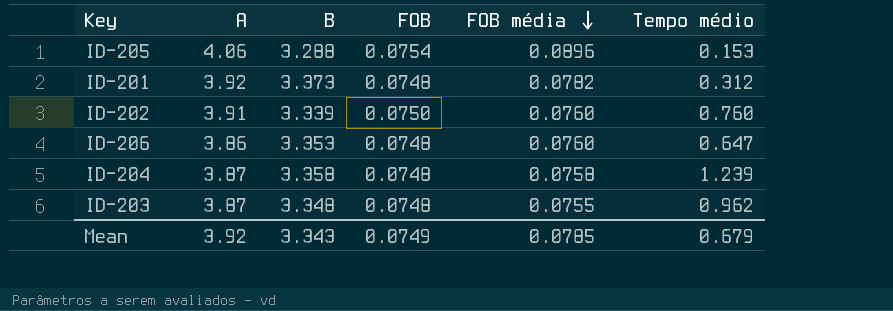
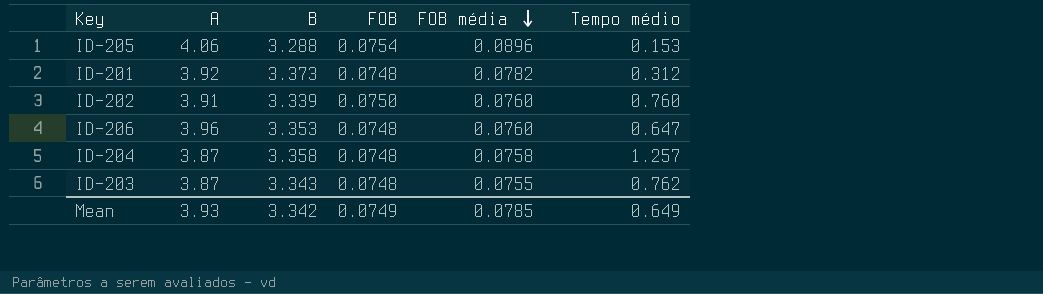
ID-206 | A: 3.86 -> 3.96
ID-204 | Tempo médio: 1.239 -> 1.257
ID-203 | B: 3.348 -> 3.343
ID-203 | Tempo médio: 0.962 -> 0.762
Mean | A: 3.92 -> 3.93
Mean | B: 3.343 -> 3.342
Mean | Tempo médio: 0.679 -> 0.649

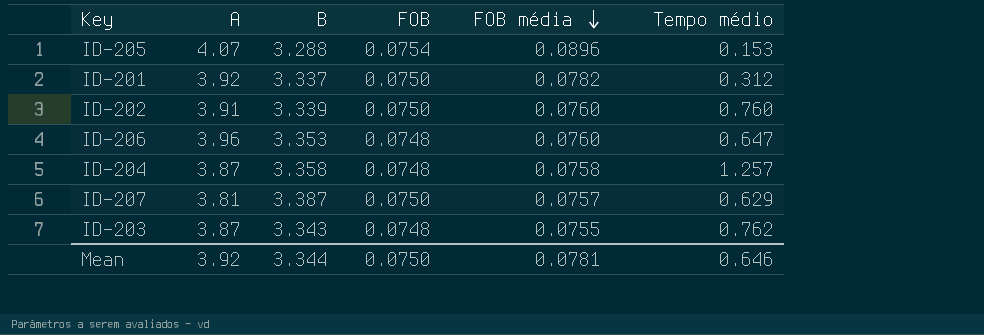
ID-205 | A: 4.06 -> 4.07
ID-201 | B: 3.373 -> 3.337
ID-201 | FOB: 0.0748 -> 0.0750
row ID-207: none -> 3.81 | 3.387 | 0.0750 | 0.0757 | 0.629
Mean | A: 3.93 -> 3.92
Mean | B: 3.342 -> 3.344
Mean | FOB: 0.0749 -> 0.0750
Mean | FOB média: 0.0785 -> 0.0781
Mean | Tempo médio: 0.649 -> 0.646

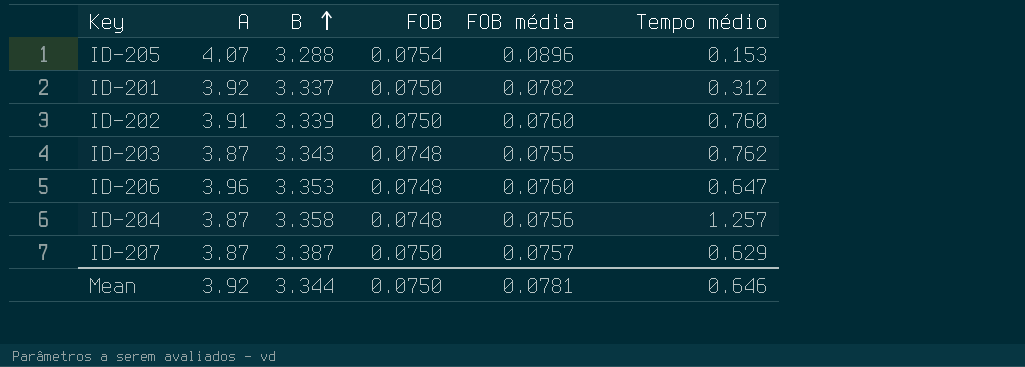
row order: FOB média descending -> B ascending
ID-204 | FOB média: 0.0758 -> 0.0756
ID-207 | A: 3.81 -> 3.87

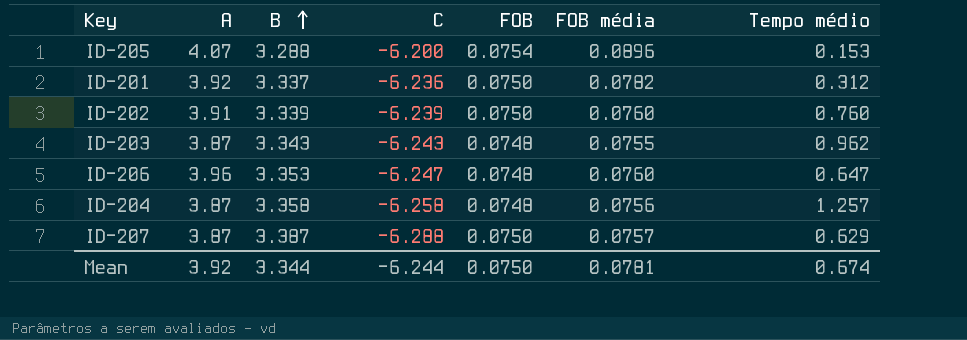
column C | position: none -> 4
ID-203 | Tempo médio: 0.762 -> 0.962
Mean | Tempo médio: 0.646 -> 0.674

